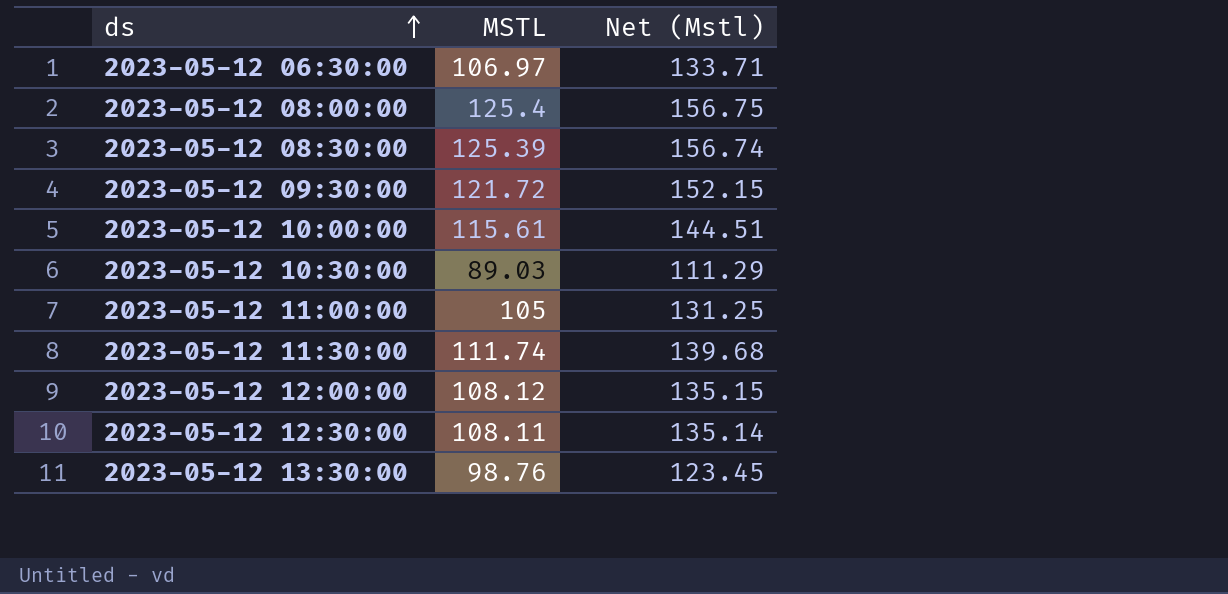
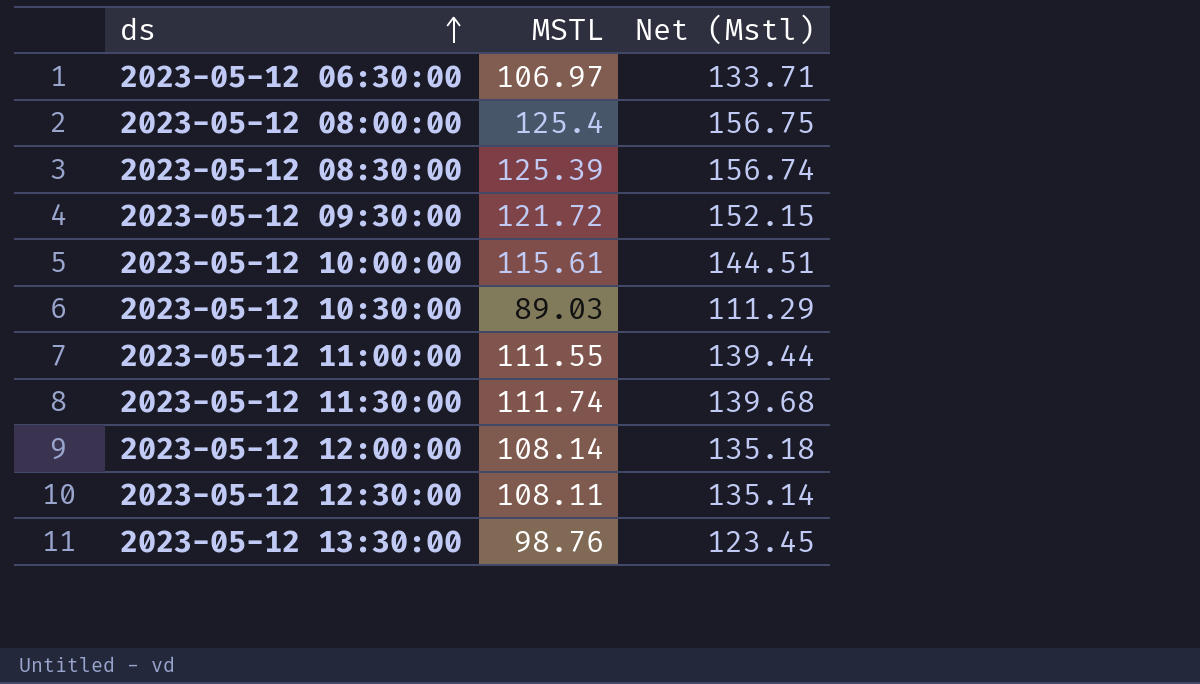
2023-05-12 11:00:00 | MSTL: 105 -> 111.55
2023-05-12 11:00:00 | Net (Mstl): 131.25 -> 139.44
2023-05-12 12:00:00 | MSTL: 108.12 -> 108.14
2023-05-12 12:00:00 | Net (Mstl): 135.15 -> 135.18

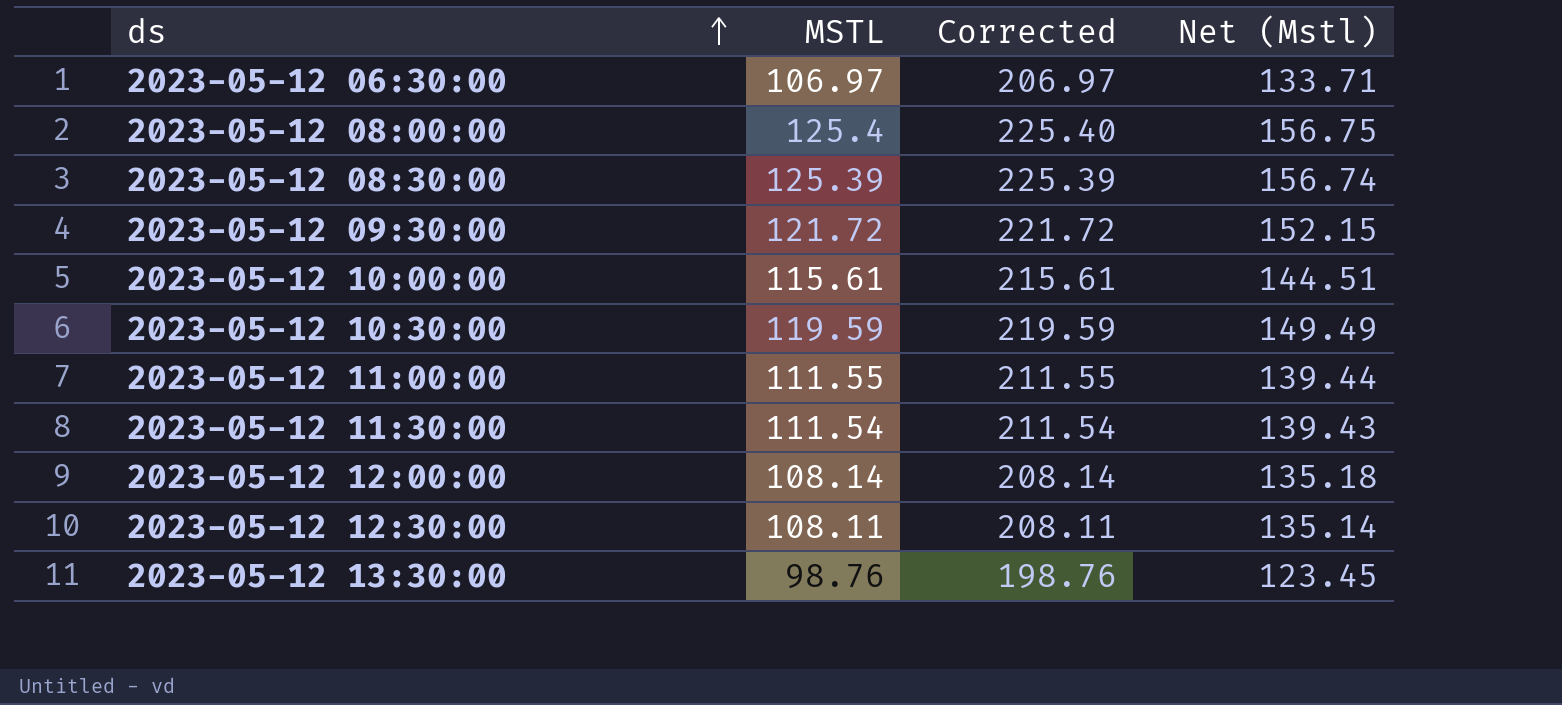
column Corrected | formula: none -> [MSTL] + 100
2023-05-12 10:30:00 | MSTL: 89.03 -> 119.59
2023-05-12 10:30:00 | Net (Mstl): 111.29 -> 149.49
2023-05-12 11:30:00 | MSTL: 111.74 -> 111.54
2023-05-12 11:30:00 | Net (Mstl): 139.68 -> 139.43

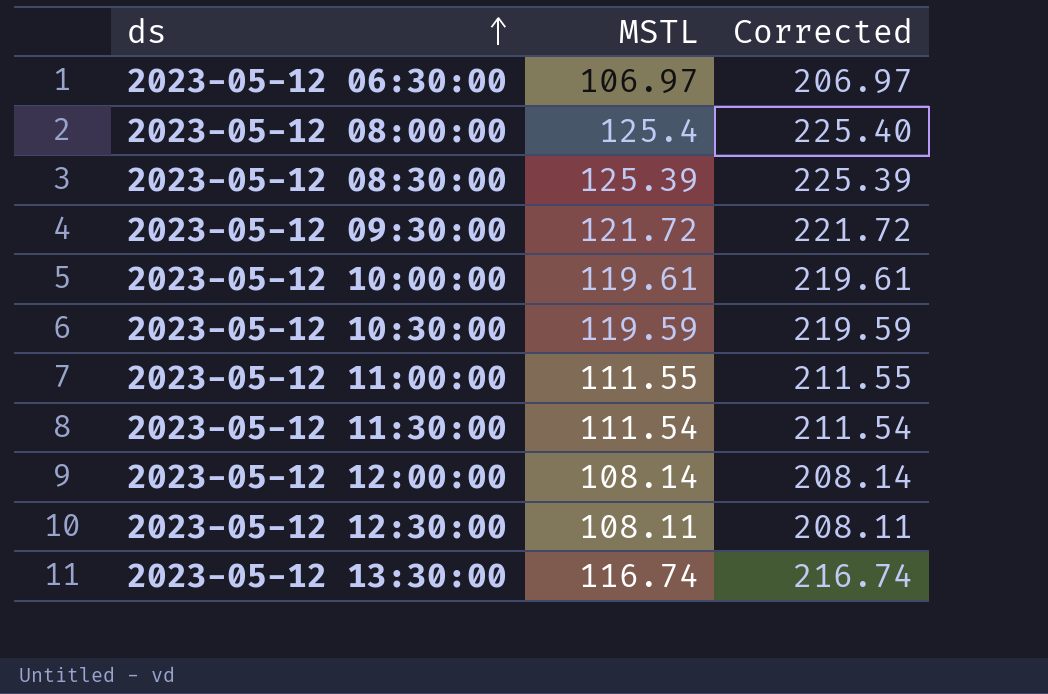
column Net (Mstl) | formula: [MSTL] * 1.25 -> none
2023-05-12 10:00:00 | MSTL: 115.61 -> 119.61
2023-05-12 10:00:00 | Corrected: 215.61 -> 219.61
2023-05-12 13:30:00 | MSTL: 98.76 -> 116.74
2023-05-12 13:30:00 | Corrected: 198.76 -> 216.74

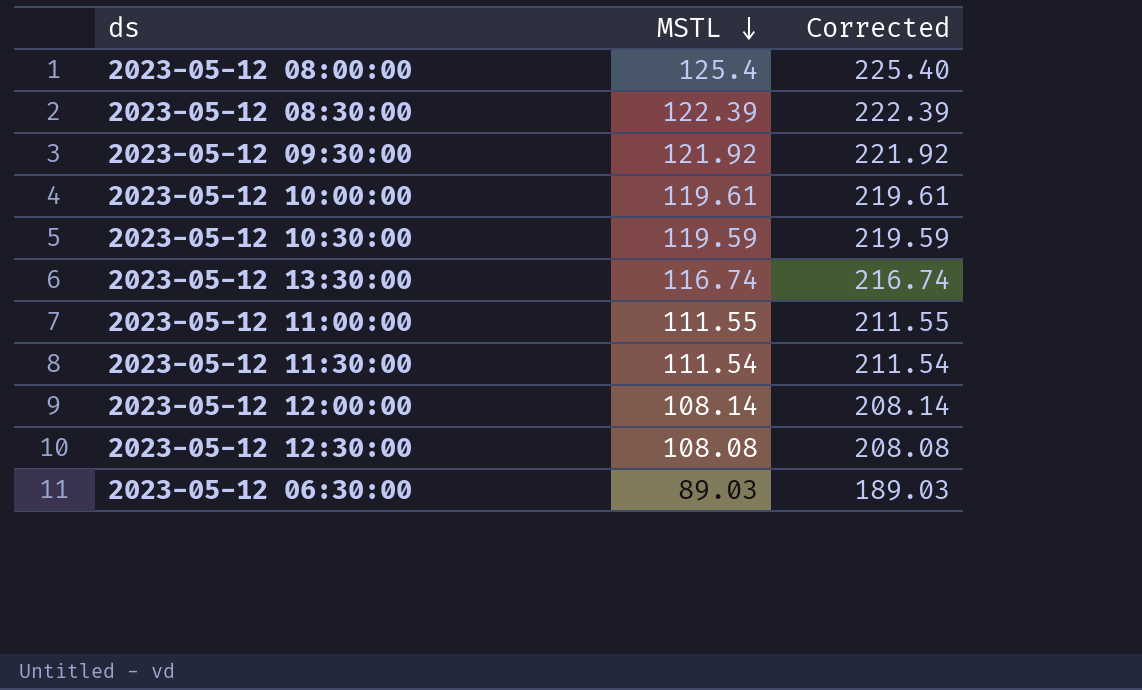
row order: ds ascending -> MSTL descending
2023-05-12 08:30:00 | MSTL: 125.39 -> 122.39
2023-05-12 08:30:00 | Corrected: 225.39 -> 222.39
2023-05-12 09:30:00 | MSTL: 121.72 -> 121.92
2023-05-12 09:30:00 | Corrected: 221.72 -> 221.92
2023-05-12 12:30:00 | MSTL: 108.11 -> 108.08
2023-05-12 12:30:00 | Corrected: 208.11 -> 208.08
2023-05-12 06:30:00 | MSTL: 106.97 -> 89.03
2023-05-12 06:30:00 | Corrected: 206.97 -> 189.03

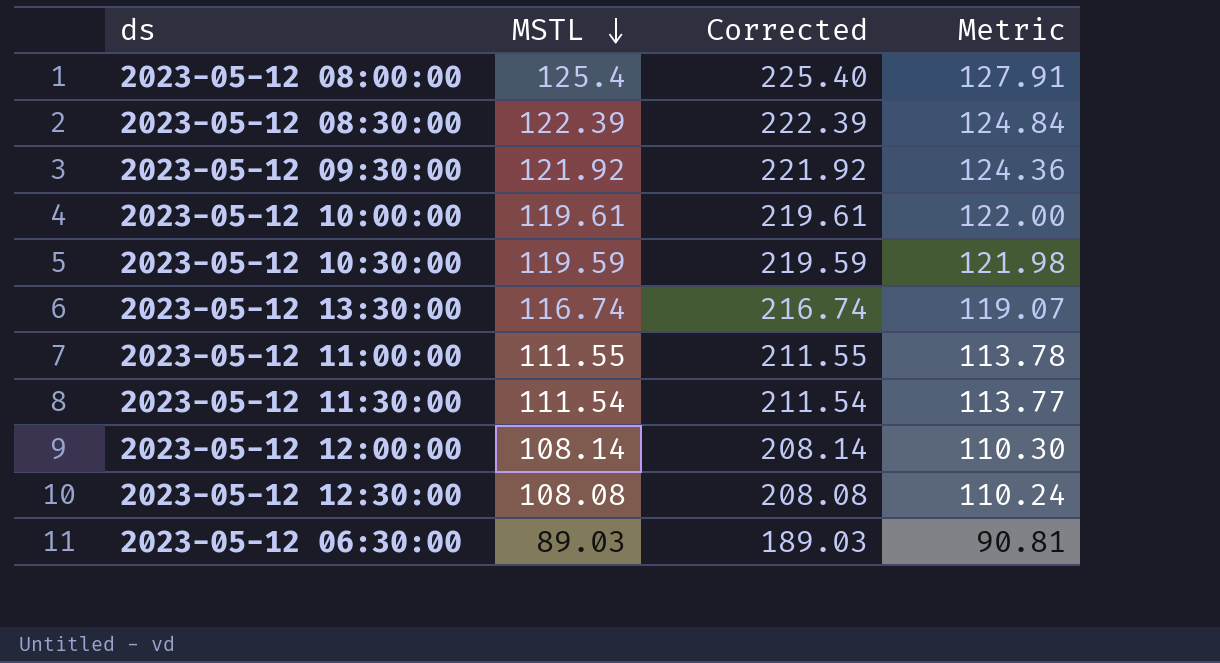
column Metric | formula: none -> [MSTL] * 1.02

